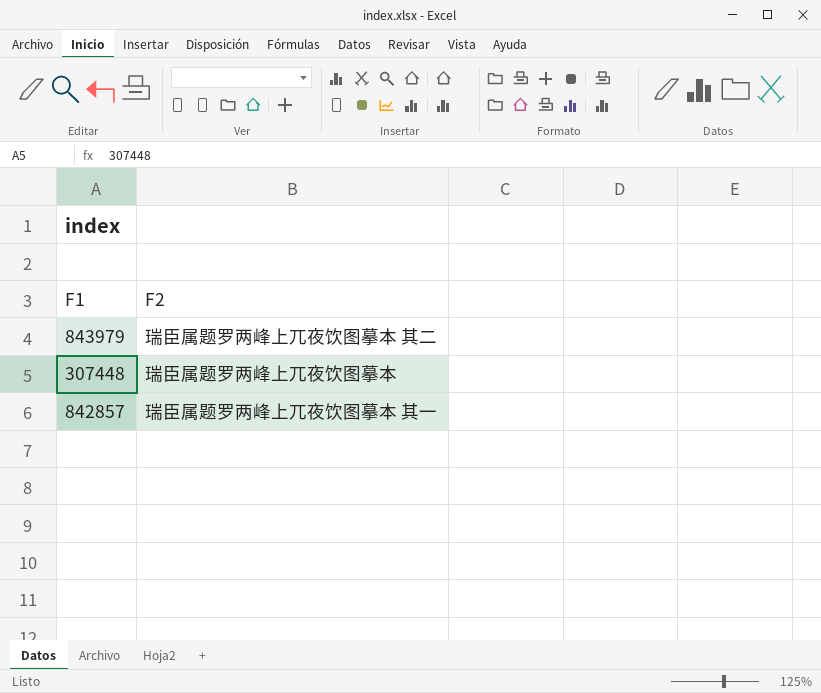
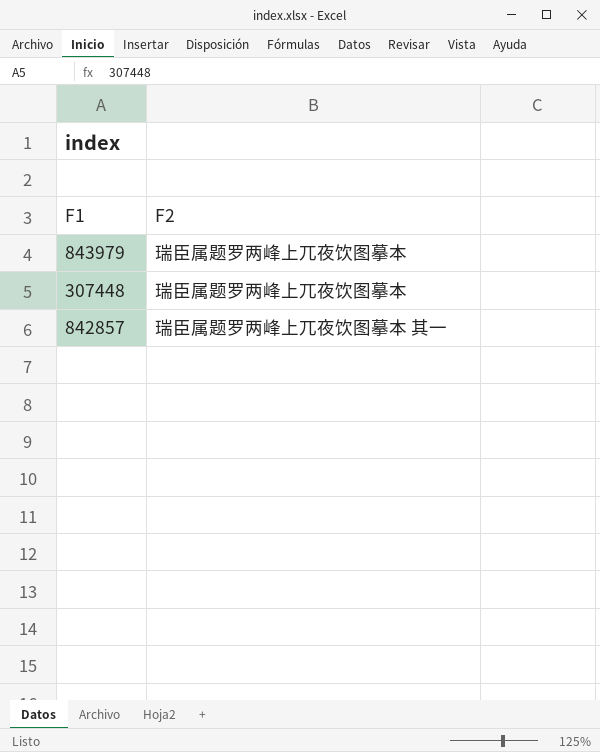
843979 | F2: 瑞臣属题罗两峰上兀夜饮图摹本 其二 -> 瑞臣属题罗两峰上兀夜饮图摹本

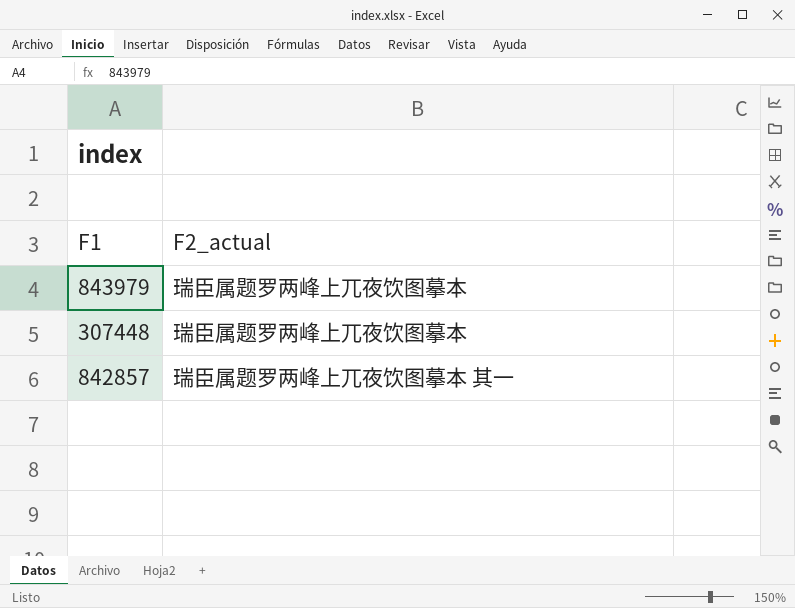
column name: F2 -> F2_actual

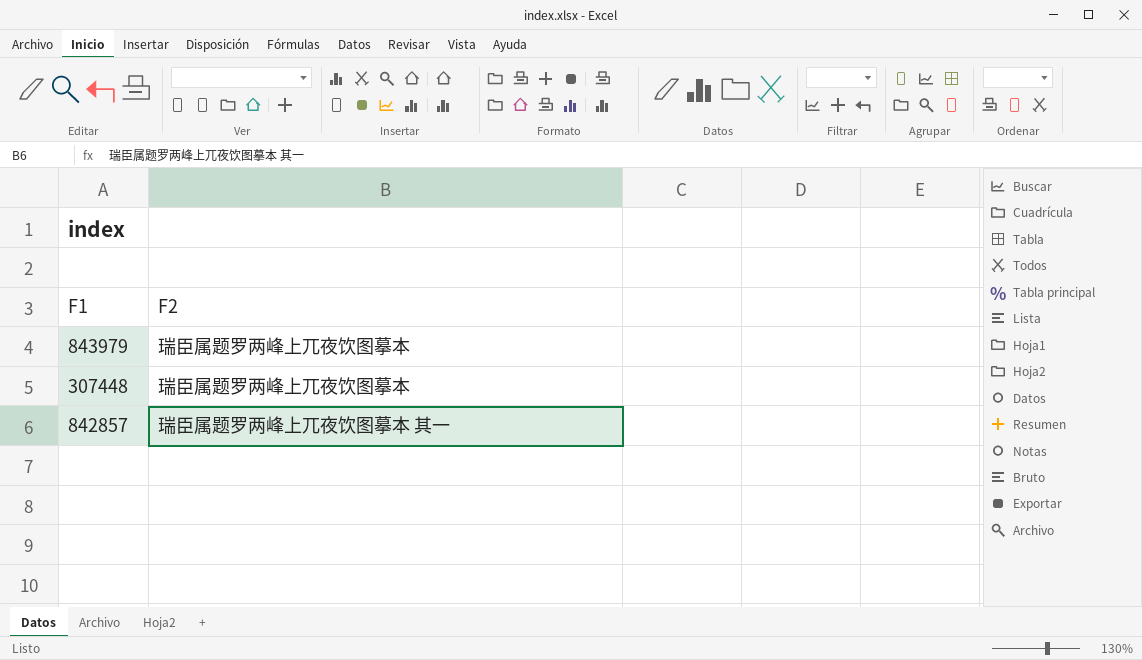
column name: F2_actual -> F2

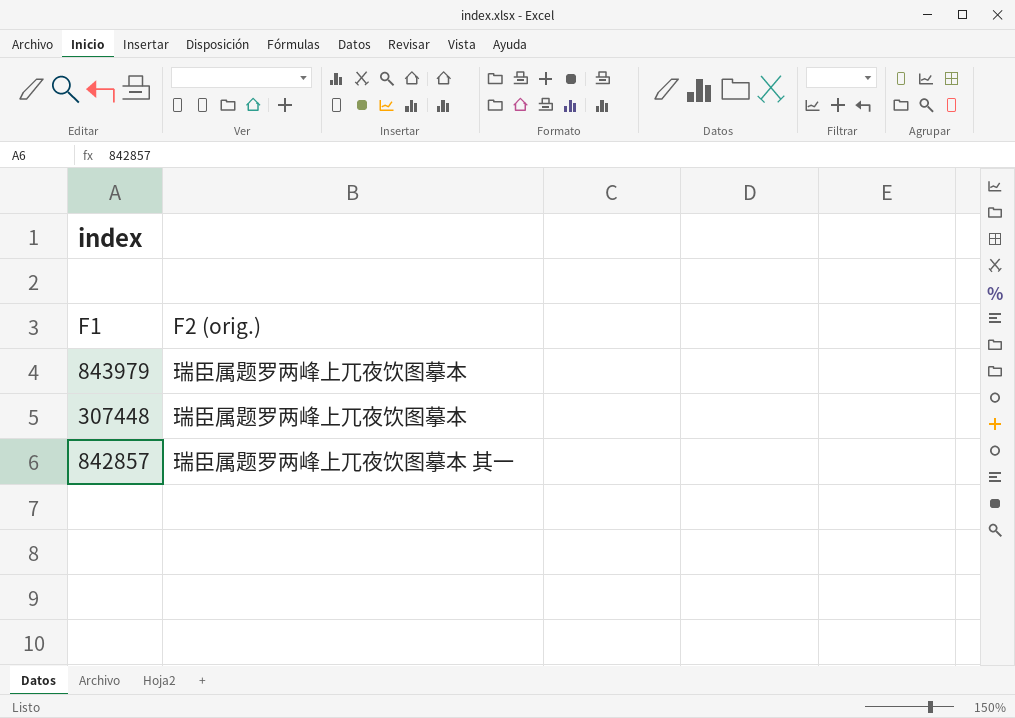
column name: F2 -> F2 (orig.)

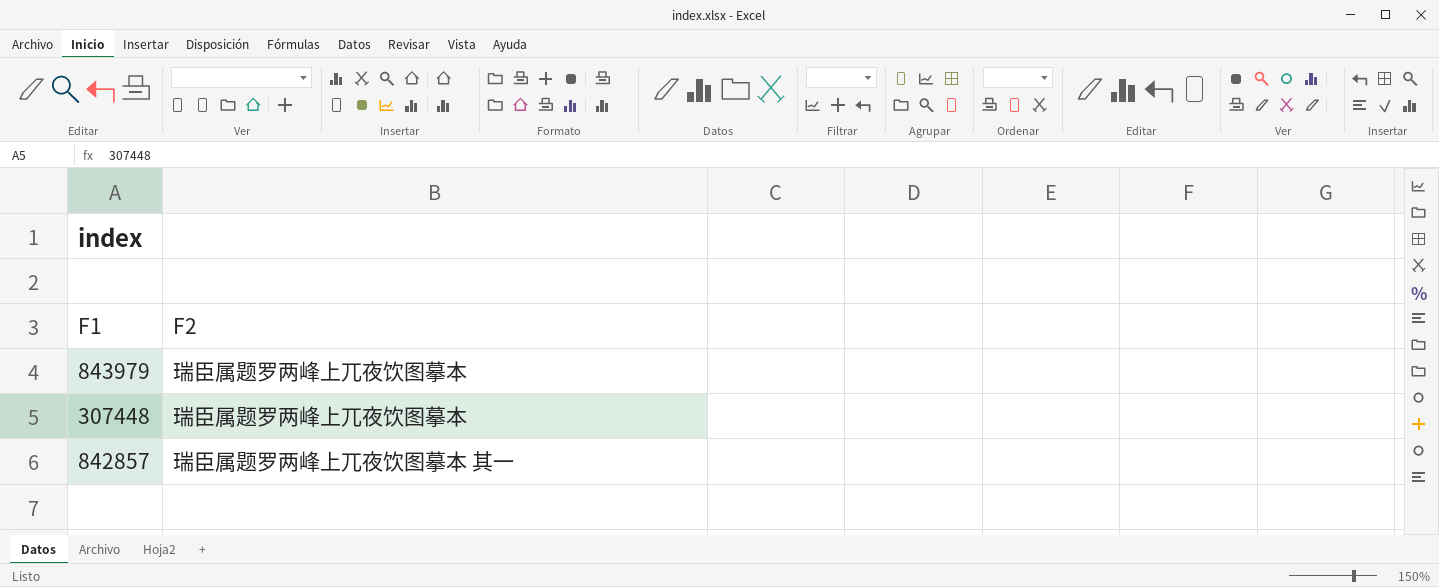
column name: F2 (orig.) -> F2

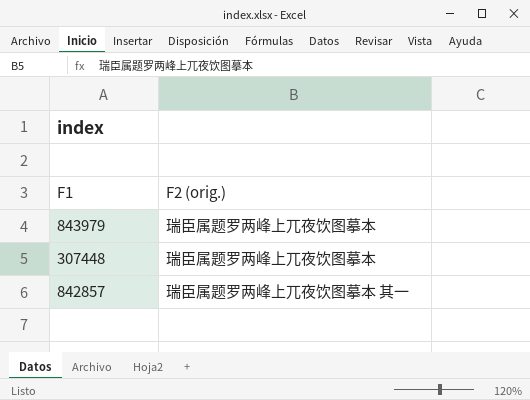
column name: F2 -> F2 (orig.)

